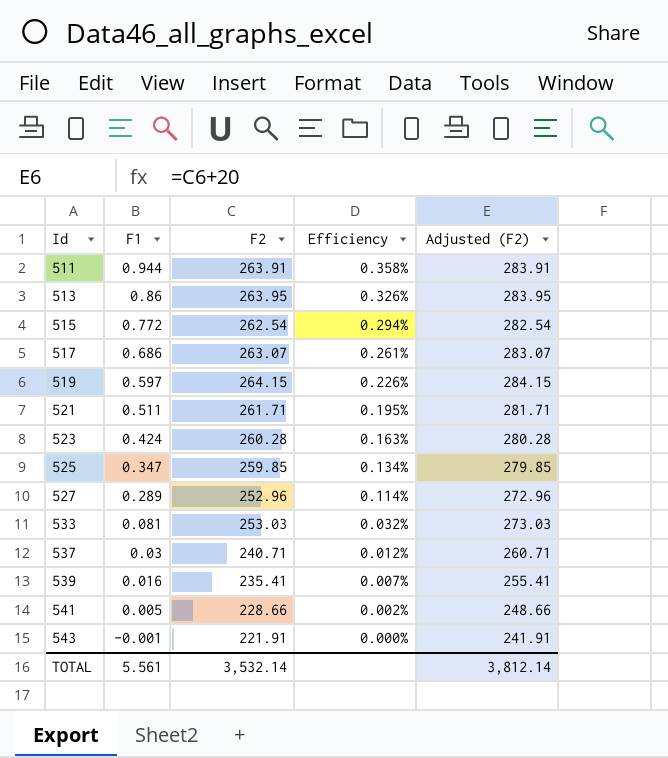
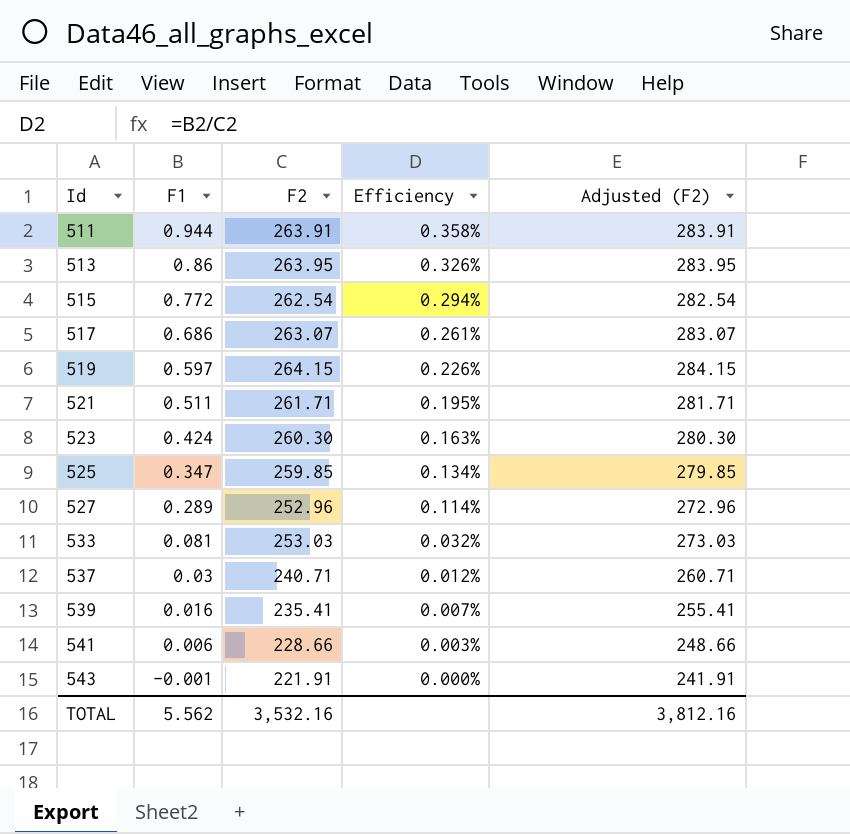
523 | F2: 260.28 -> 260.30
523 | Adjusted (F2): 280.28 -> 280.30
541 | F1: 0.005 -> 0.006
541 | Efficiency: 0.002% -> 0.003%
TOTAL | F1: 5.561 -> 5.562
TOTAL | F2: 3,532.14 -> 3,532.16
TOTAL | Adjusted (F2): 3,812.14 -> 3,812.16

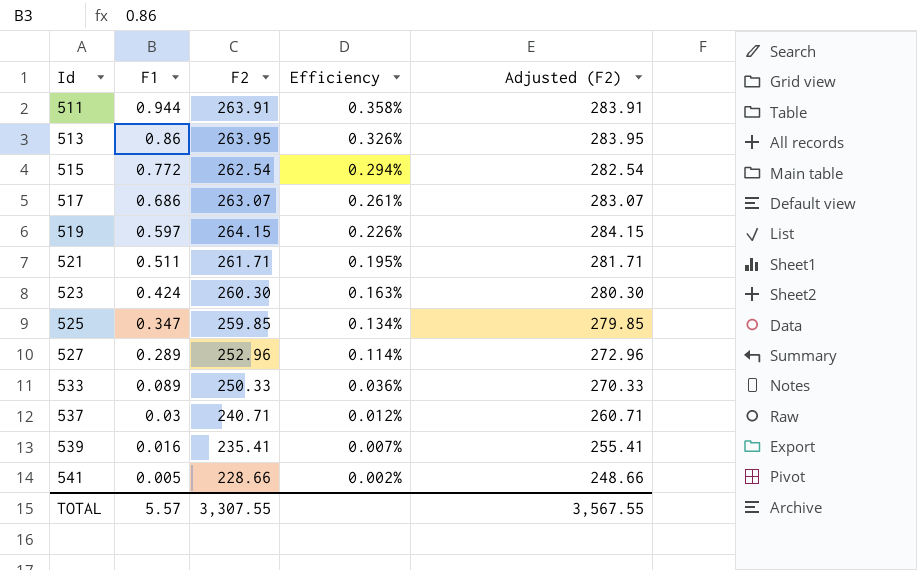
row 543: -0.001 | 221.91 | 0.000% | 241.91 -> none
533 | F1: 0.081 -> 0.089
533 | F2: 253.03 -> 250.33
533 | Efficiency: 0.032% -> 0.036%
533 | Adjusted (F2): 273.03 -> 270.33
541 | F1: 0.006 -> 0.005
541 | Efficiency: 0.003% -> 0.002%
TOTAL | F1: 5.562 -> 5.57
TOTAL | F2: 3,532.16 -> 3,307.55
TOTAL | Adjusted (F2): 3,812.16 -> 3,567.55

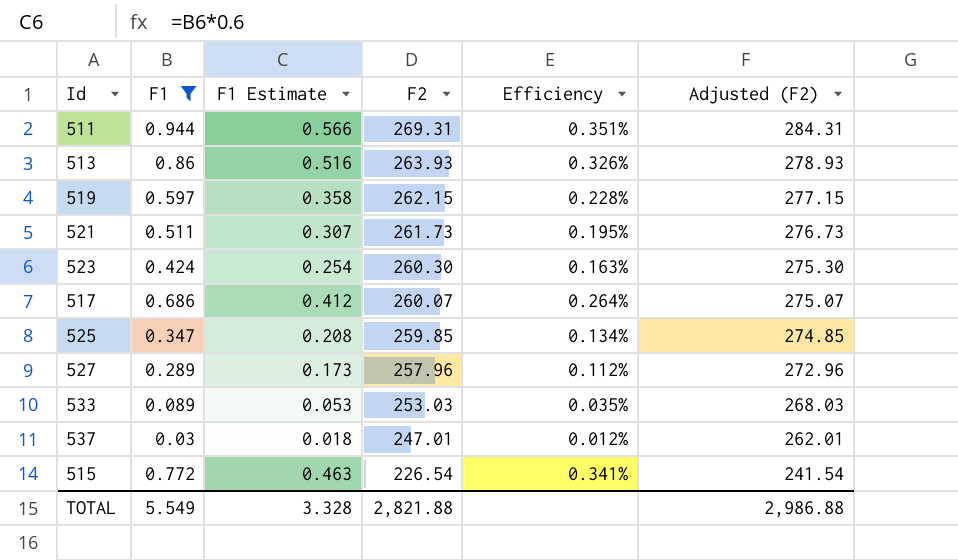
filter: none -> F1 >= 0.03
row order: Id ascending -> F2 descending
column F1 Estimate | formula: none -> [F1] * 0.6
column Adjusted (F2) | formula: [F2] + 20 -> [F2] + 15
511 | F2: 263.91 -> 269.31
511 | Efficiency: 0.358% -> 0.351%
513 | F2: 263.95 -> 263.93
519 | F2: 264.15 -> 262.15
519 | Efficiency: 0.226% -> 0.228%
521 | F2: 261.71 -> 261.73
517 | F2: 263.07 -> 260.07
517 | Efficiency: 0.261% -> 0.264%
527 | F2: 252.96 -> 257.96
527 | Efficiency: 0.114% -> 0.112%
533 | F2: 250.33 -> 253.03
533 | Efficiency: 0.036% -> 0.035%
537 | F2: 240.71 -> 247.01
515 | F2: 262.54 -> 226.54
515 | Efficiency: 0.294% -> 0.341%
TOTAL | F1: 5.57 -> 5.549
TOTAL | F2: 3,307.55 -> 2,821.88
TOTAL | Adjusted (F2): 3,567.55 -> 2,986.88

